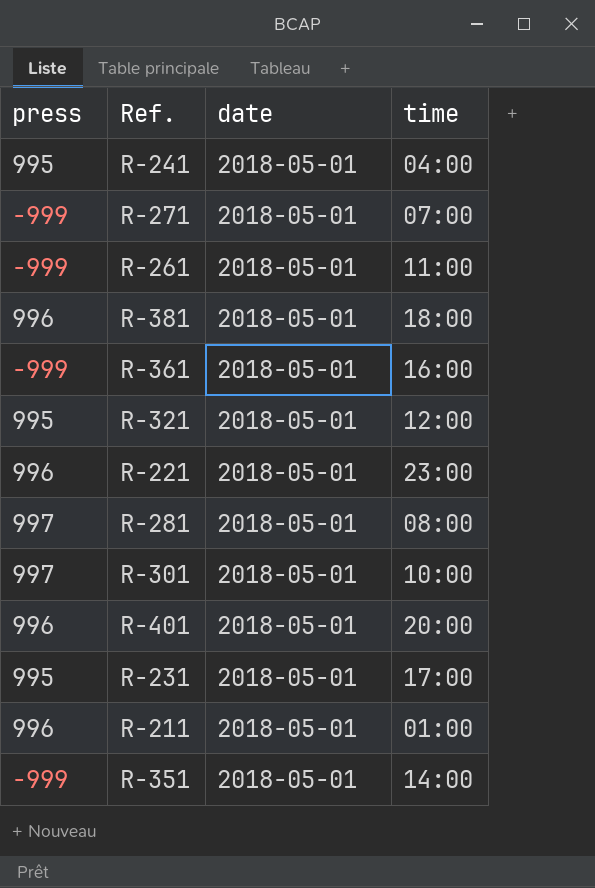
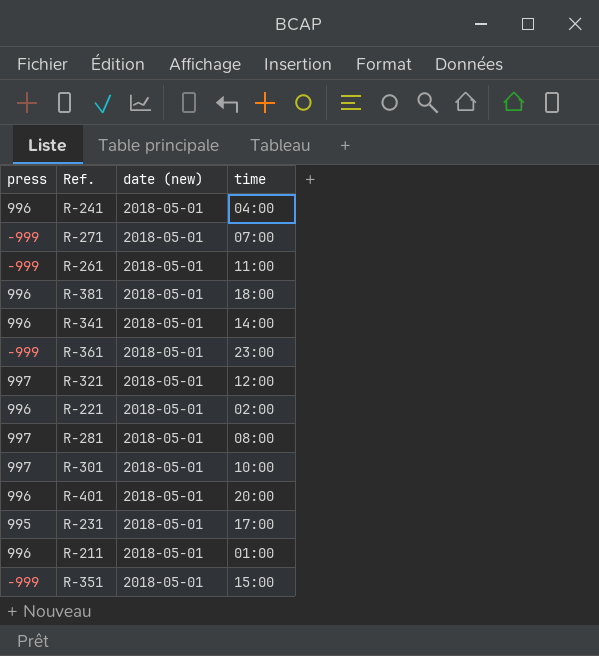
column name: date -> date (new)
R-241 | press: 995 -> 996
row R-341: none -> 996 | 2018-05-01 | 14:00
R-361 | time: 16:00 -> 23:00
R-321 | press: 995 -> 997
R-221 | time: 23:00 -> 02:00
R-351 | time: 14:00 -> 15:00

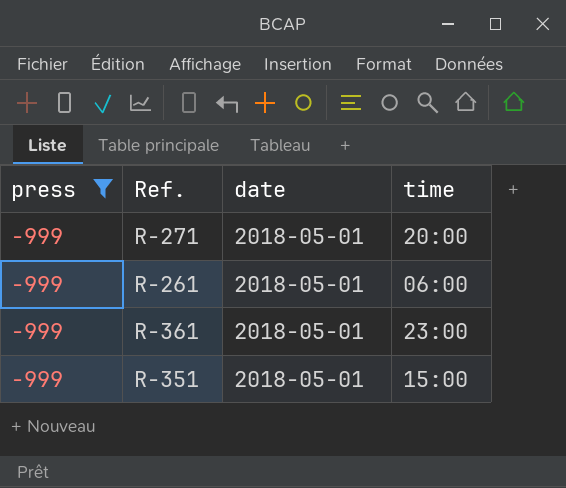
filter: none -> press = -999
column name: date (new) -> date
R-271 | time: 07:00 -> 20:00
R-261 | time: 11:00 -> 06:00

